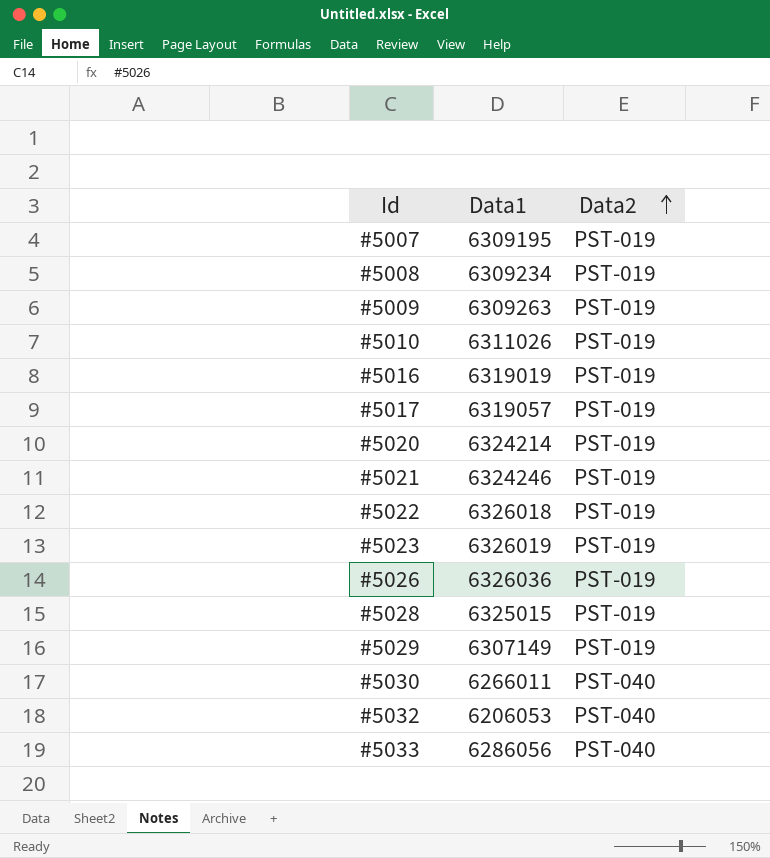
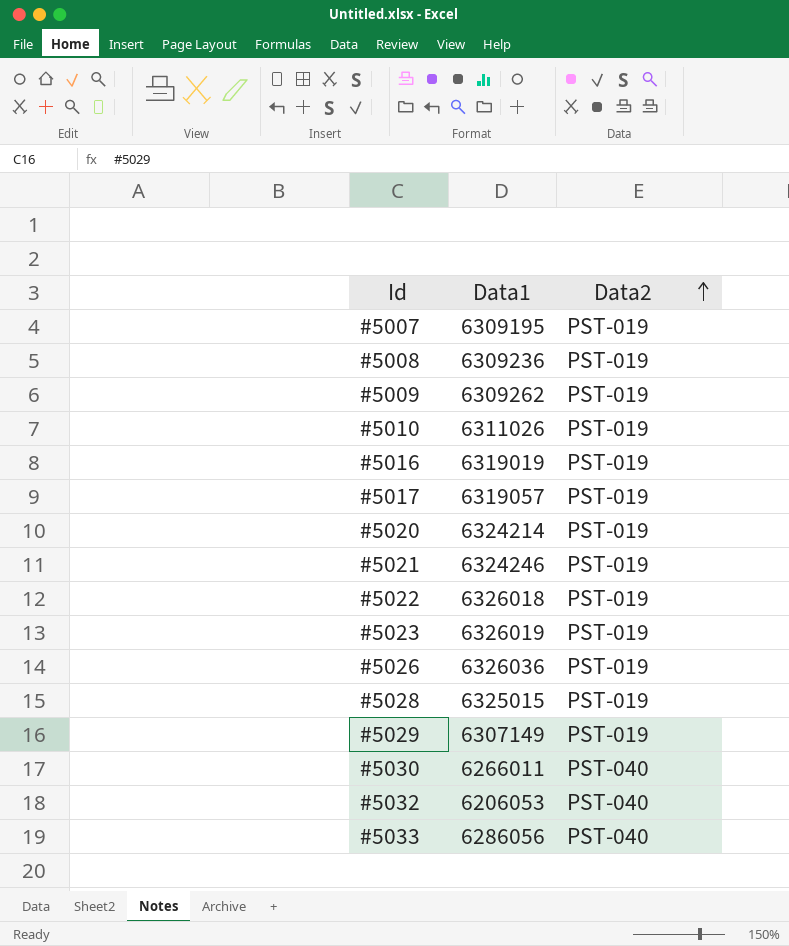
#5008 | Data1: 6309234 -> 6309236
#5009 | Data1: 6309263 -> 6309262

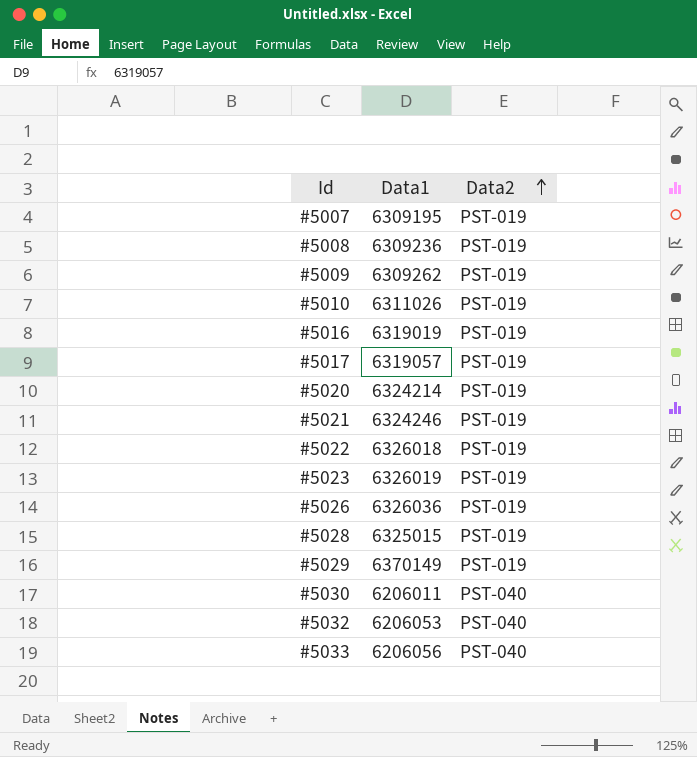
#5029 | Data1: 6307149 -> 6370149
#5030 | Data1: 6266011 -> 6206011
#5033 | Data1: 6286056 -> 6206056

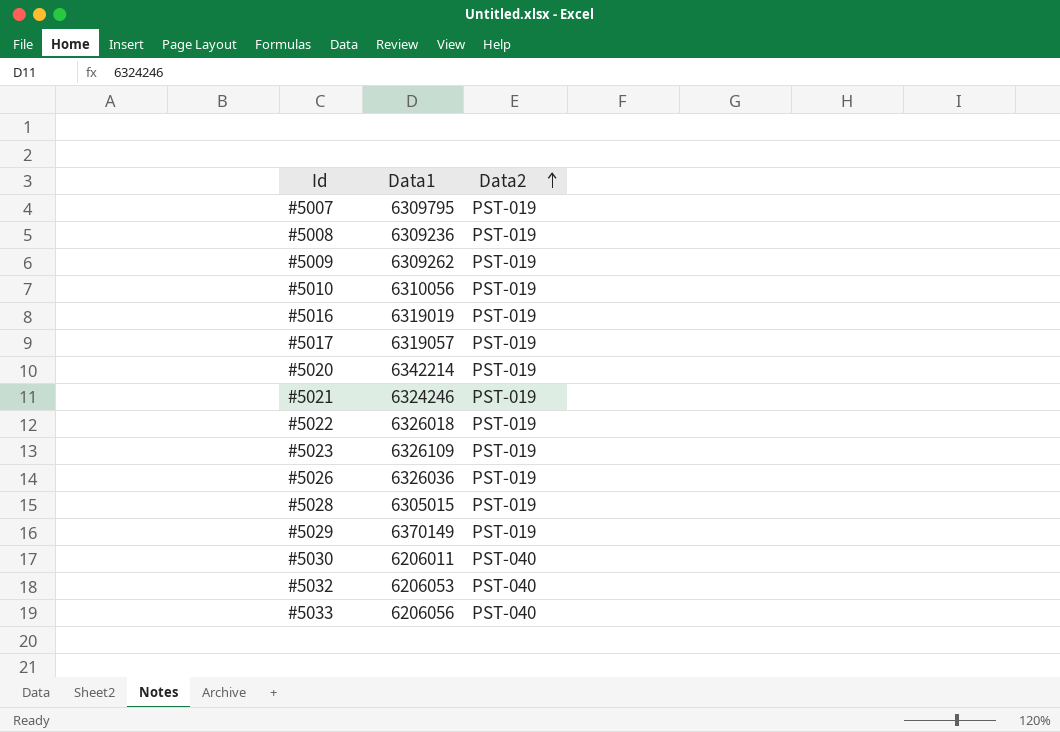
#5007 | Data1: 6309195 -> 6309795
#5010 | Data1: 6311026 -> 6310056
#5020 | Data1: 6324214 -> 6342214
#5023 | Data1: 6326019 -> 6326109
#5028 | Data1: 6325015 -> 6305015

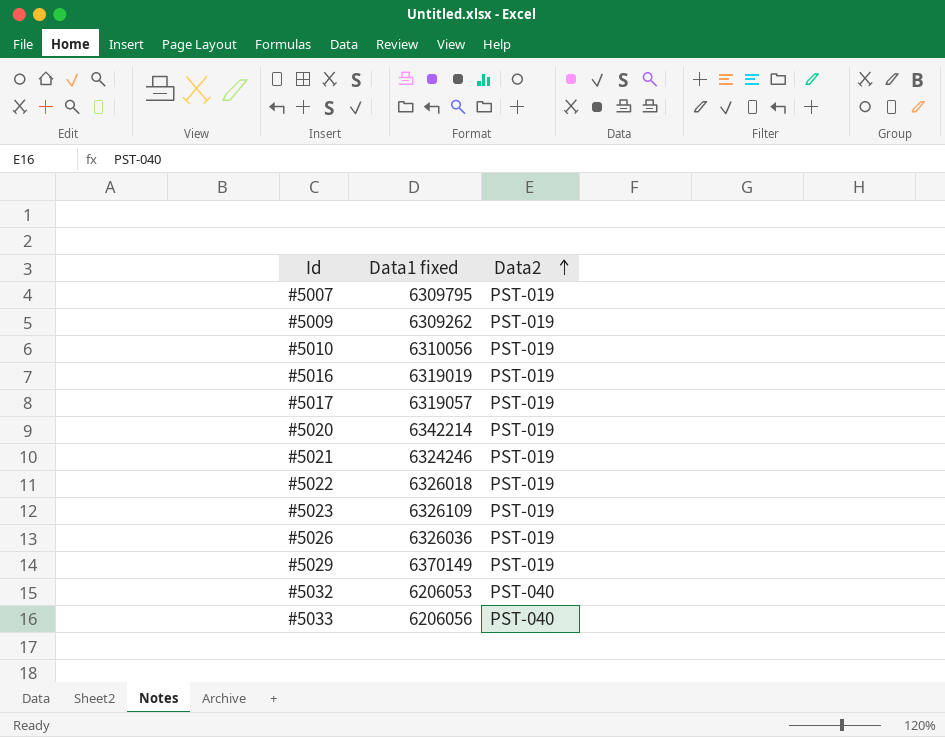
column name: Data1 -> Data1 fixed
row #5008: 6309236 | PST-019 -> none
row #5028: 6305015 | PST-019 -> none
row #5030: 6206011 | PST-040 -> none

